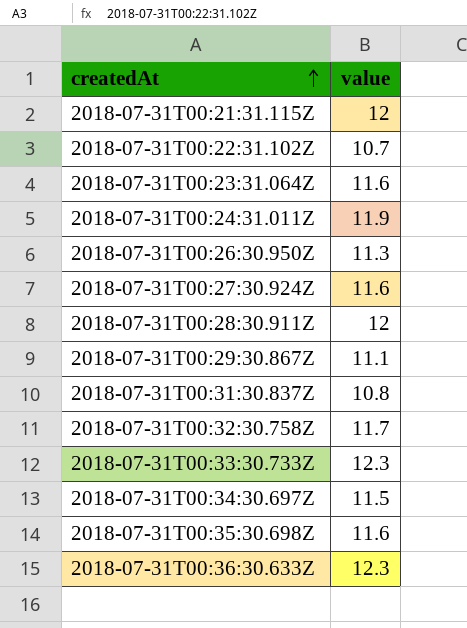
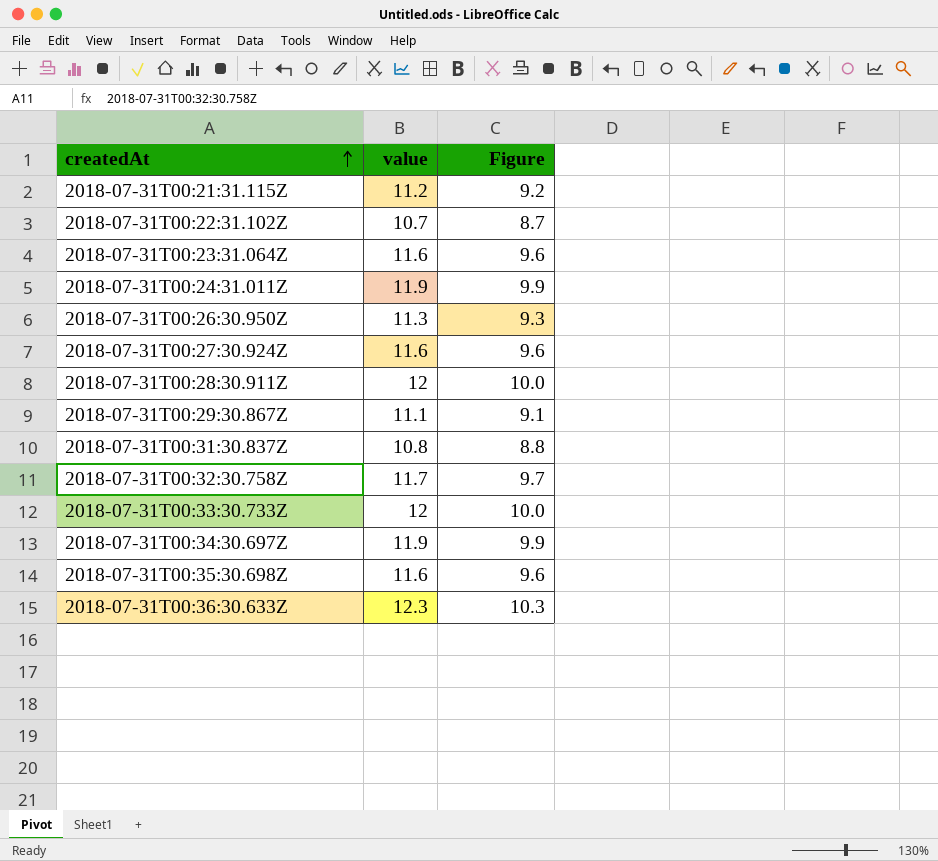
column Figure | formula: none -> [value] - 2
2018-07-31T00:21:31.115Z | value: 12 -> 11.2
2018-07-31T00:33:30.733Z | value: 12.3 -> 12
2018-07-31T00:34:30.697Z | value: 11.5 -> 11.9

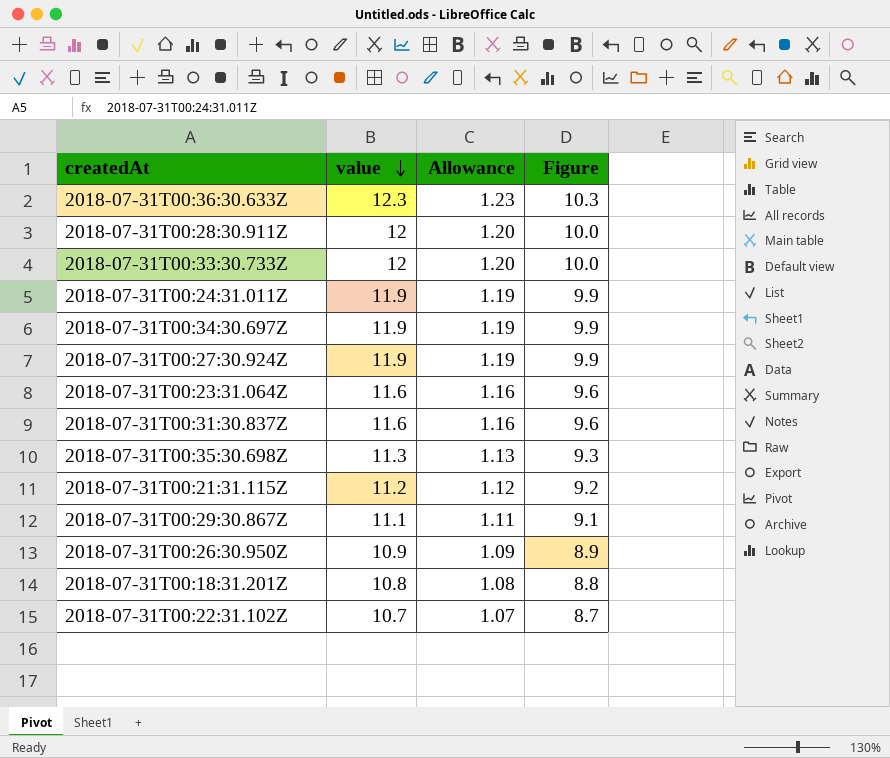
row order: createdAt ascending -> value descending
column Allowance | formula: none -> [value] * 0.1
row 2018-07-31T00:32:30.758Z: 11.7 | 9.7 -> none
2018-07-31T00:27:30.924Z | value: 11.6 -> 11.9
2018-07-31T00:27:30.924Z | Figure: 9.6 -> 9.9
2018-07-31T00:31:30.837Z | value: 10.8 -> 11.6
2018-07-31T00:31:30.837Z | Figure: 8.8 -> 9.6
2018-07-31T00:35:30.698Z | value: 11.6 -> 11.3
2018-07-31T00:35:30.698Z | Figure: 9.6 -> 9.3
2018-07-31T00:26:30.950Z | value: 11.3 -> 10.9
2018-07-31T00:26:30.950Z | Figure: 9.3 -> 8.9
row 2018-07-31T00:18:31.201Z: none -> 10.8 | 1.08 | 8.8

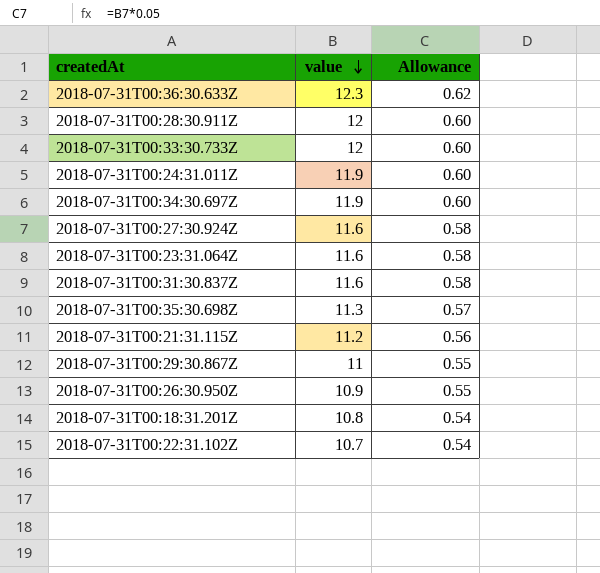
column Figure | formula: [value] - 2 -> none
column Allowance | formula: [value] * 0.1 -> [value] * 0.05
2018-07-31T00:27:30.924Z | value: 11.9 -> 11.6
2018-07-31T00:29:30.867Z | value: 11.1 -> 11

